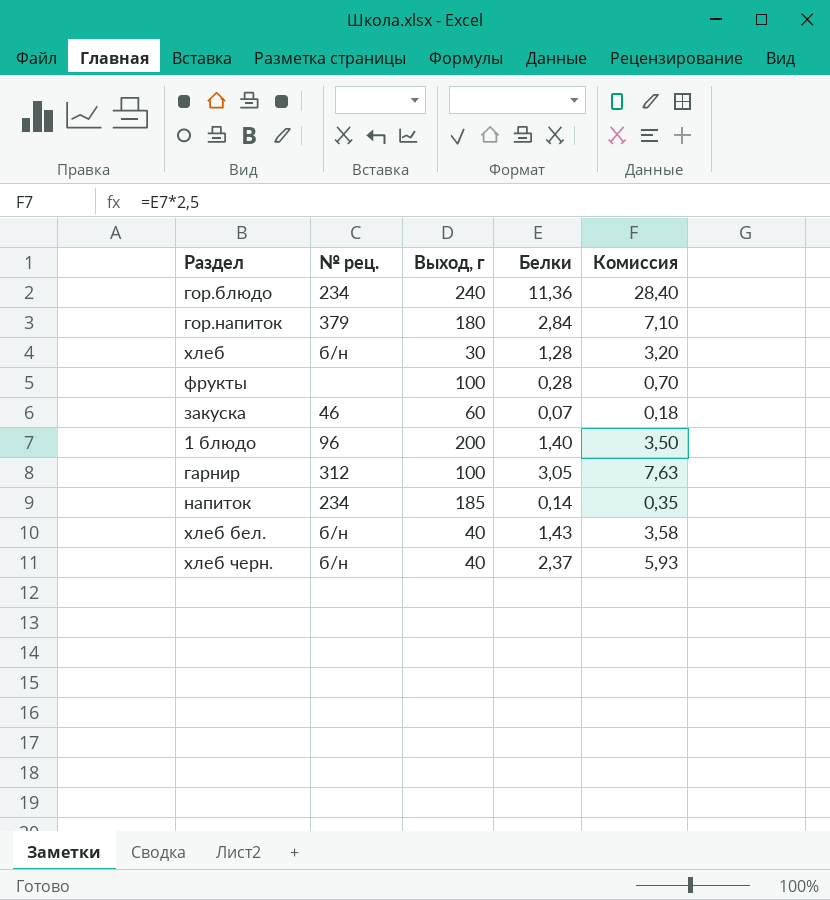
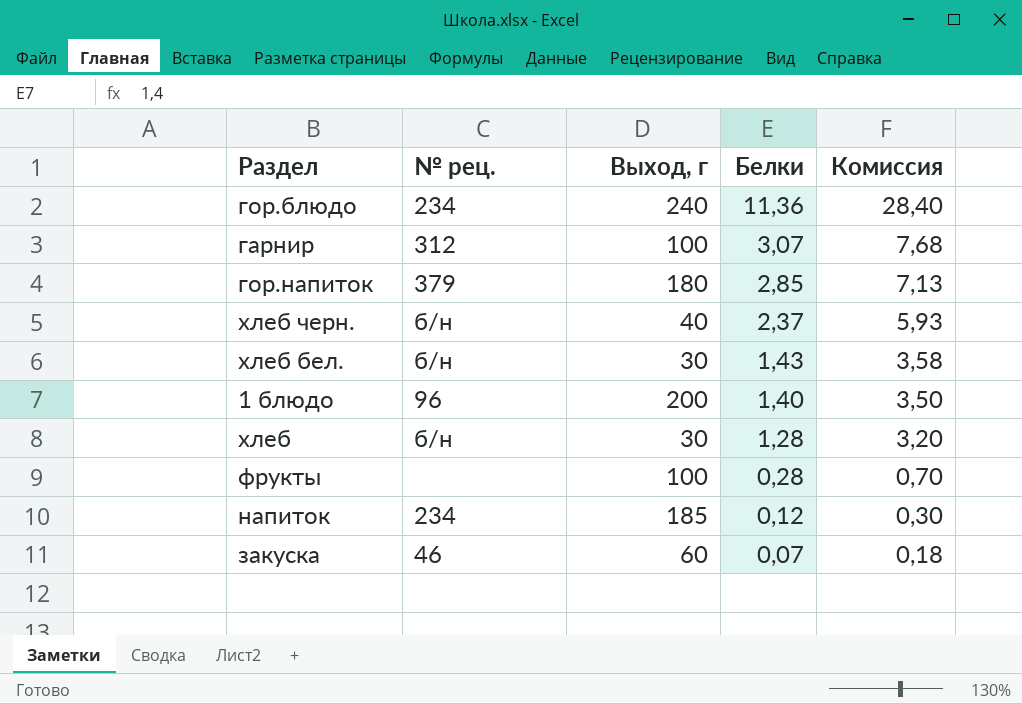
row order: none -> Белки descending
гарнир | Белки: 3,05 -> 3,07
гарнир | Комиссия: 7,63 -> 7,68
гор.напиток | Белки: 2,84 -> 2,85
гор.напиток | Комиссия: 7,10 -> 7,13
хлеб бел. | Выход, г: 40 -> 30
напиток | Белки: 0,14 -> 0,12
напиток | Комиссия: 0,35 -> 0,30

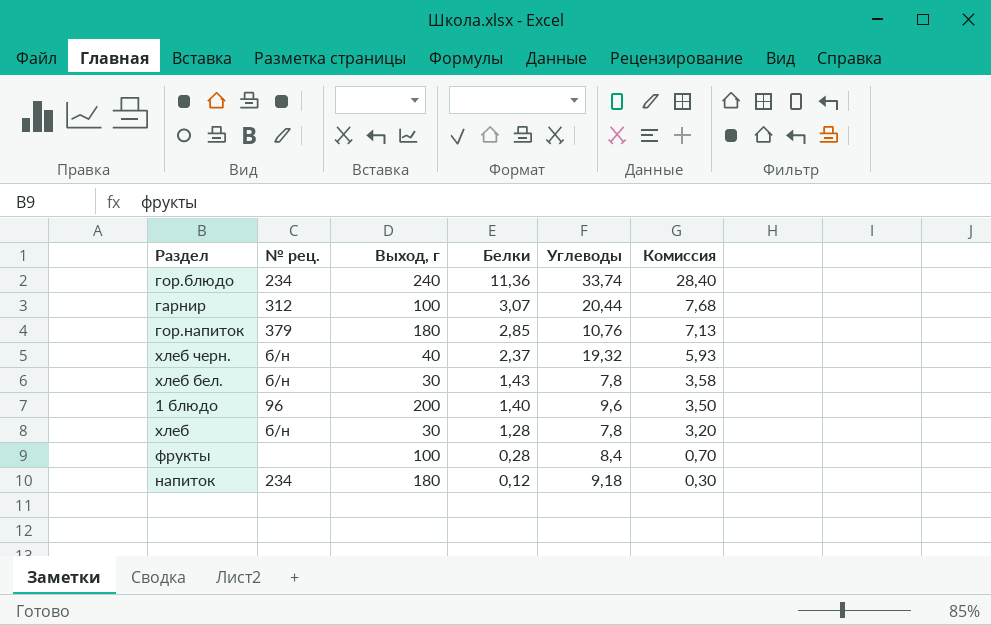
column Углеводы | position: none -> 5
row закуска: 46 | 60 | 0,07 | 0,18 -> none
напиток | Выход, г: 185 -> 180

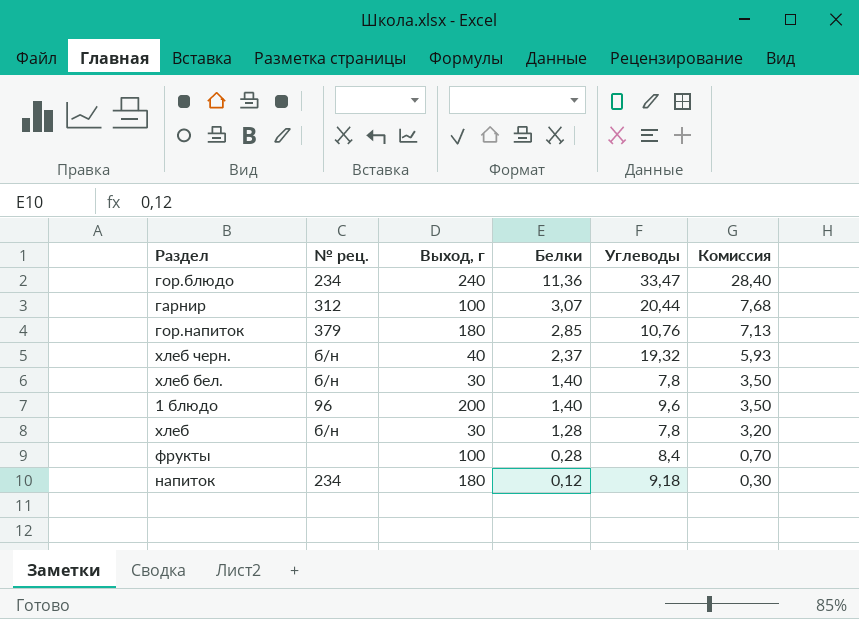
гор.блюдо | Углеводы: 33,74 -> 33,47
хлеб бел. | Белки: 1,43 -> 1,40
хлеб бел. | Комиссия: 3,58 -> 3,50

